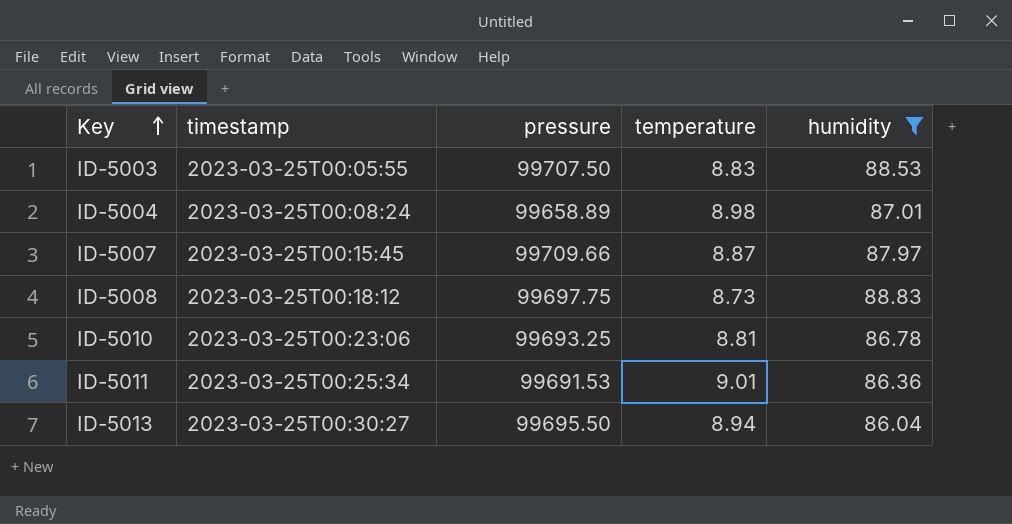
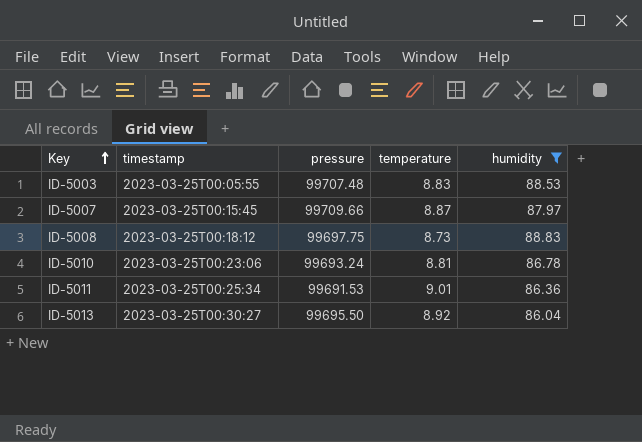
row ID-5004: 2023-03-25T00:08:24 | 99658.89 | 8.98 | 87.01 -> none
ID-5003 | pressure: 99707.50 -> 99707.48
ID-5010 | pressure: 99693.25 -> 99693.24
ID-5013 | temperature: 8.94 -> 8.92

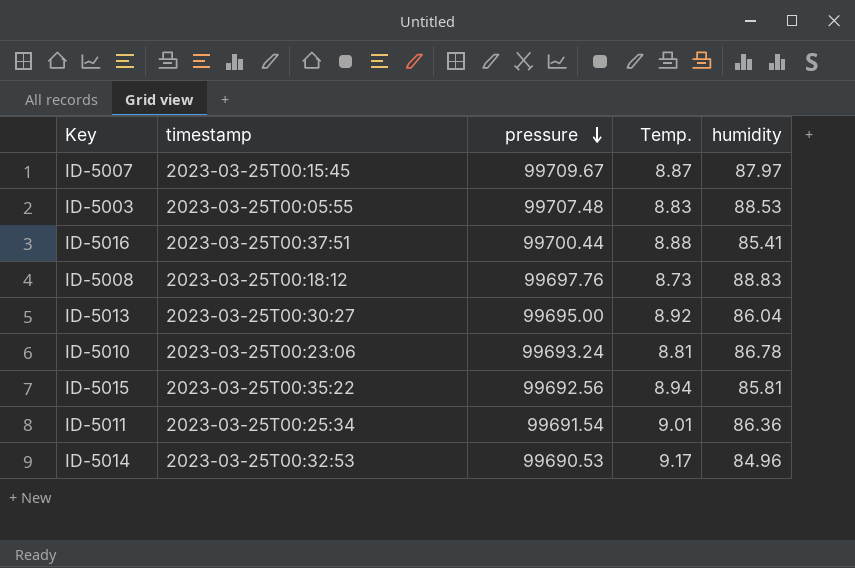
filter: humidity >= 86.04 -> none
row order: Key ascending -> pressure descending
column name: temperature -> Temp.
ID-5007 | pressure: 99709.66 -> 99709.67
ID-5008 | pressure: 99697.75 -> 99697.76
ID-5013 | pressure: 99695.50 -> 99695.00
ID-5011 | pressure: 99691.53 -> 99691.54

